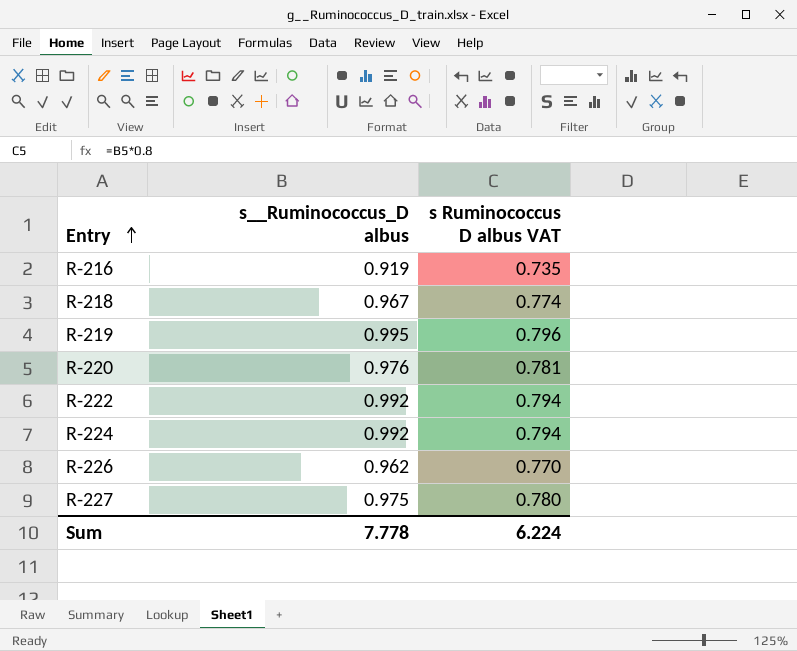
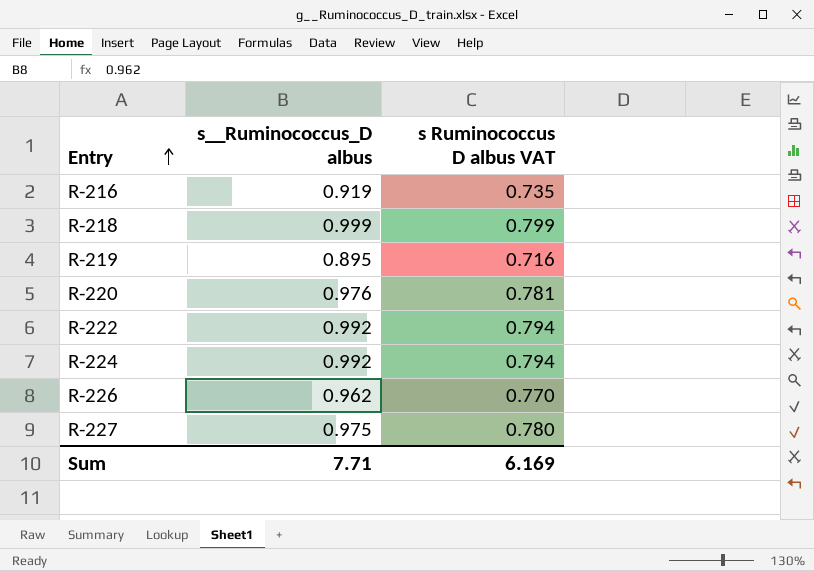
R-218 | s__Ruminococcus_D albus: 0.967 -> 0.999
R-218 | s Ruminococcus D albus VAT: 0.774 -> 0.799
R-219 | s__Ruminococcus_D albus: 0.995 -> 0.895
R-219 | s Ruminococcus D albus VAT: 0.796 -> 0.716
Sum | s__Ruminococcus_D albus: 7.778 -> 7.71
Sum | s Ruminococcus D albus VAT: 6.224 -> 6.169

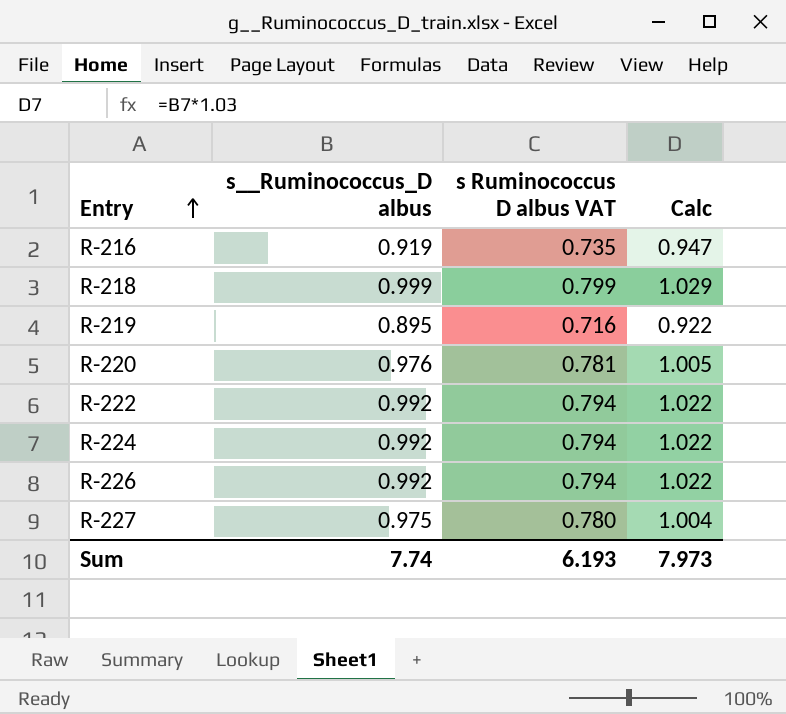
column Calc | formula: none -> [s__Ruminococcus_D albus] * 1.03
R-226 | s__Ruminococcus_D albus: 0.962 -> 0.992
R-226 | s Ruminococcus D albus VAT: 0.770 -> 0.794
Sum | s__Ruminococcus_D albus: 7.71 -> 7.74
Sum | s Ruminococcus D albus VAT: 6.169 -> 6.193

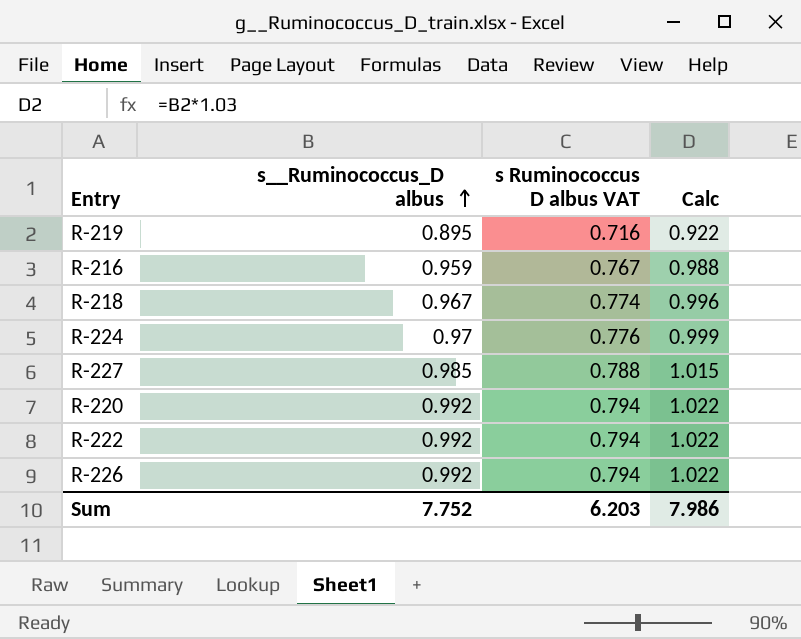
row order: Entry ascending -> s__Ruminococcus_D albus ascending
R-216 | s__Ruminococcus_D albus: 0.919 -> 0.959
R-216 | s Ruminococcus D albus VAT: 0.735 -> 0.767
R-216 | Calc: 0.947 -> 0.988
R-218 | s__Ruminococcus_D albus: 0.999 -> 0.967
R-218 | s Ruminococcus D albus VAT: 0.799 -> 0.774
R-218 | Calc: 1.029 -> 0.996
R-224 | s__Ruminococcus_D albus: 0.992 -> 0.97
R-224 | s Ruminococcus D albus VAT: 0.794 -> 0.776
R-224 | Calc: 1.022 -> 0.999
R-227 | s__Ruminococcus_D albus: 0.975 -> 0.985
R-227 | s Ruminococcus D albus VAT: 0.780 -> 0.788
R-227 | Calc: 1.004 -> 1.015
R-220 | s__Ruminococcus_D albus: 0.976 -> 0.992
R-220 | s Ruminococcus D albus VAT: 0.781 -> 0.794
R-220 | Calc: 1.005 -> 1.022
Sum | s__Ruminococcus_D albus: 7.74 -> 7.752
Sum | s Ruminococcus D albus VAT: 6.193 -> 6.203
Sum | Calc: 7.973 -> 7.986

